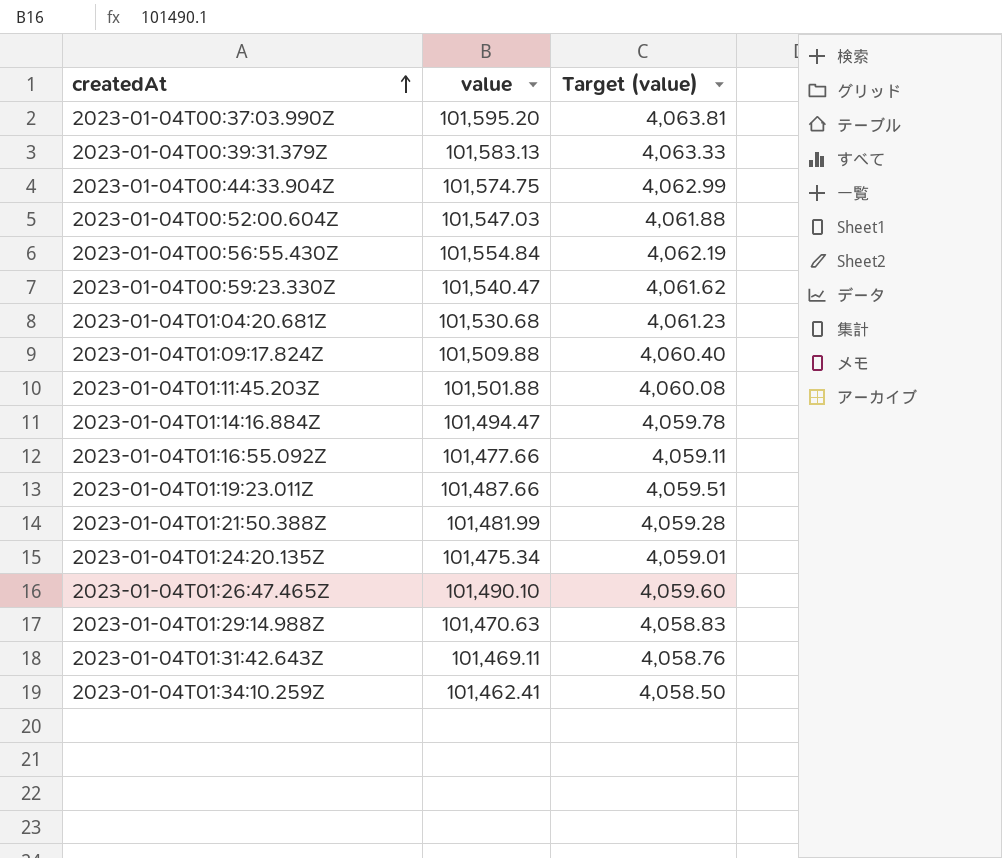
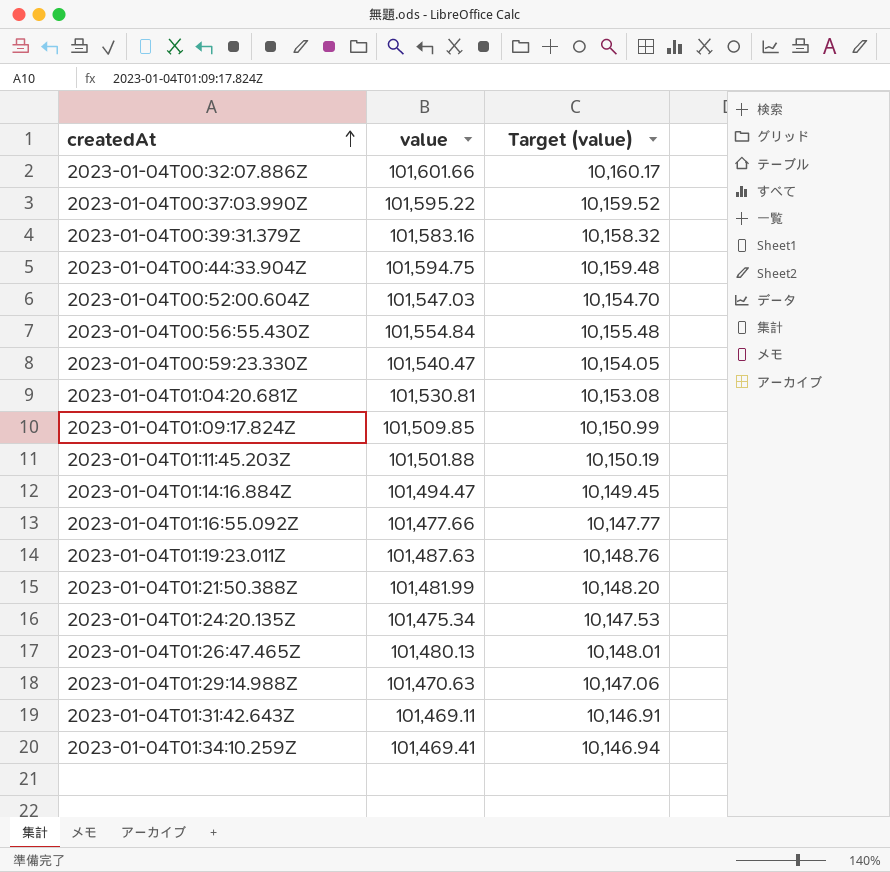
column Target (value) | formula: [value] * 0.04 -> [value] * 0.1
row 2023-01-04T00:32:07.886Z: none -> 101,601.66 | 10,160.17
2023-01-04T00:37:03.990Z | value: 101,595.20 -> 101,595.22
2023-01-04T00:39:31.379Z | value: 101,583.13 -> 101,583.16
2023-01-04T00:44:33.904Z | value: 101,574.75 -> 101,594.75
2023-01-04T01:04:20.681Z | value: 101,530.68 -> 101,530.81
2023-01-04T01:09:17.824Z | value: 101,509.88 -> 101,509.85
2023-01-04T01:19:23.011Z | value: 101,487.66 -> 101,487.63
2023-01-04T01:26:47.465Z | value: 101,490.10 -> 101,480.13
2023-01-04T01:34:10.259Z | value: 101,462.41 -> 101,469.41

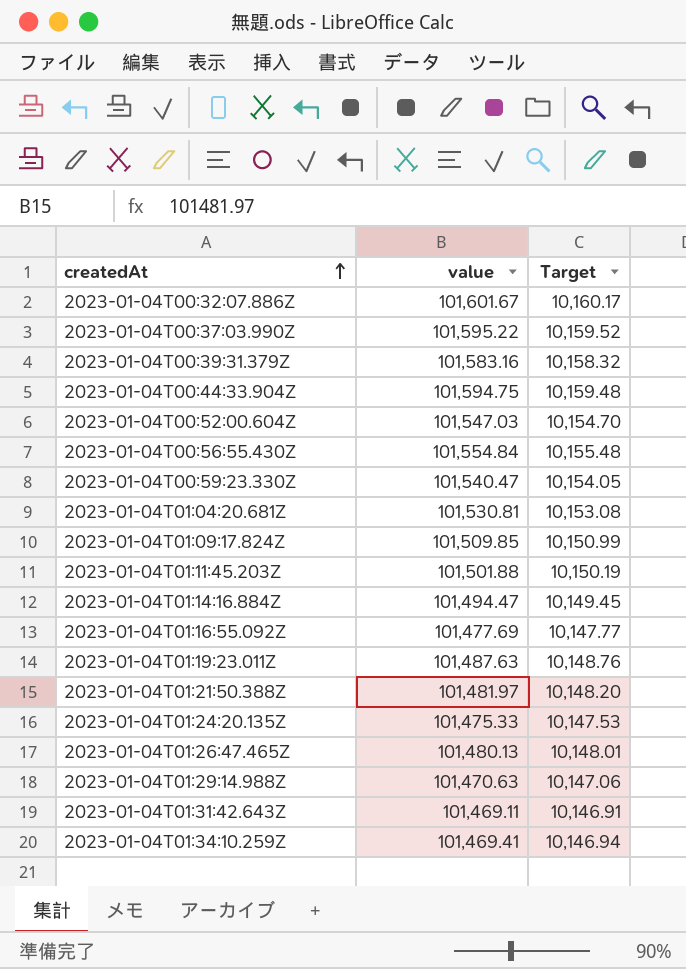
column name: Target (value) -> Target
2023-01-04T00:32:07.886Z | value: 101,601.66 -> 101,601.67
2023-01-04T01:16:55.092Z | value: 101,477.66 -> 101,477.69
2023-01-04T01:21:50.388Z | value: 101,481.99 -> 101,481.97
2023-01-04T01:24:20.135Z | value: 101,475.34 -> 101,475.33

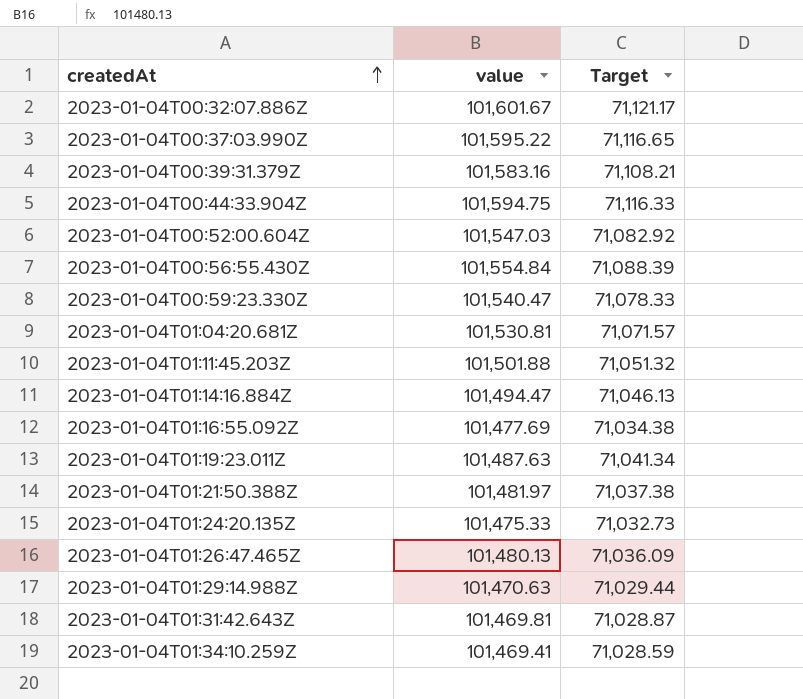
column Target | formula: [value] * 0.1 -> [value] * 0.7
row 2023-01-04T01:09:17.824Z: 101,509.85 | 10,150.99 -> none
2023-01-04T01:31:42.643Z | value: 101,469.11 -> 101,469.81

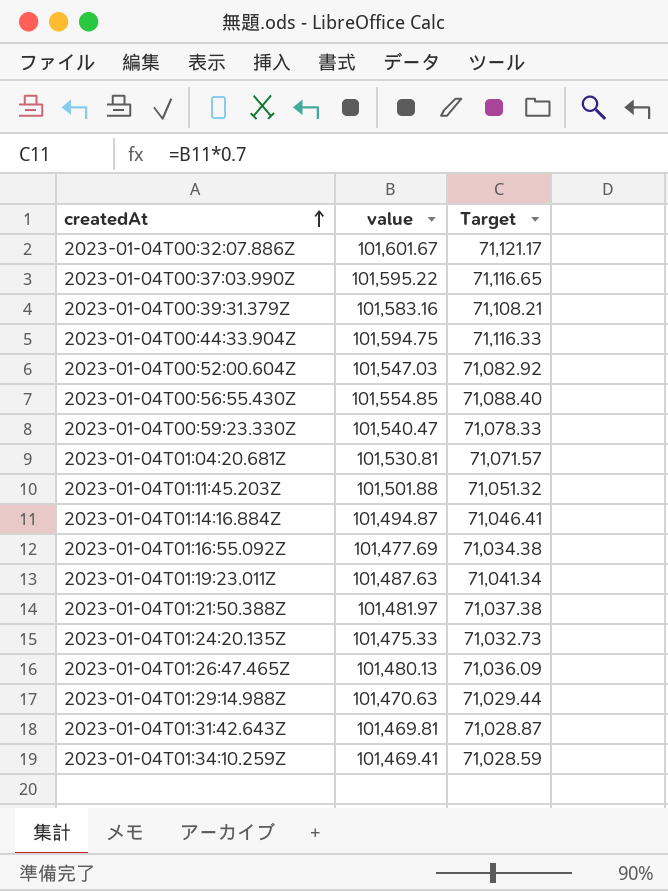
2023-01-04T00:56:55.430Z | value: 101,554.84 -> 101,554.85
2023-01-04T00:56:55.430Z | Target: 71,088.39 -> 71,088.40
2023-01-04T01:14:16.884Z | value: 101,494.47 -> 101,494.87
2023-01-04T01:14:16.884Z | Target: 71,046.13 -> 71,046.41

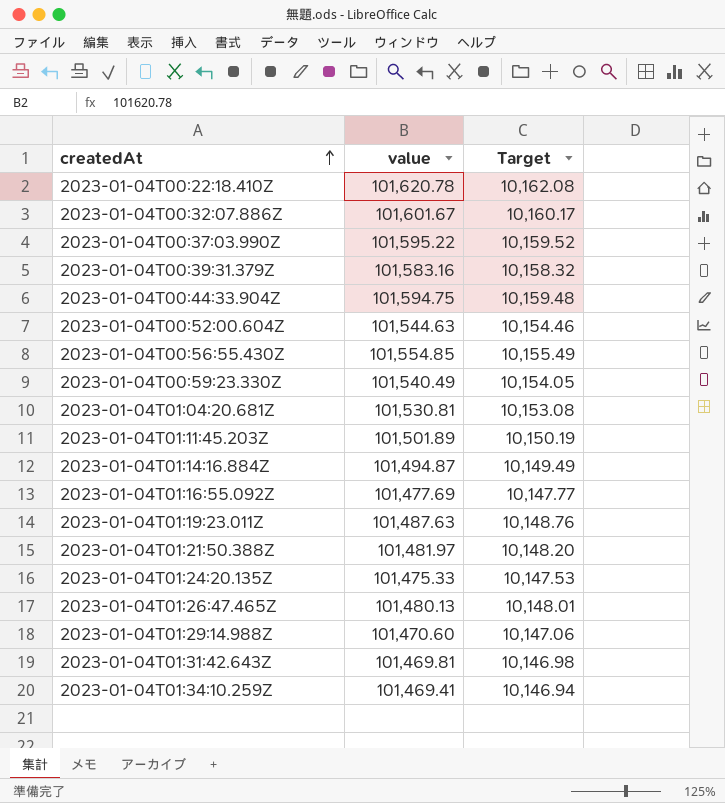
column Target | formula: [value] * 0.7 -> [value] * 0.1
row 2023-01-04T00:22:18.410Z: none -> 101,620.78 | 10,162.08
2023-01-04T00:52:00.604Z | value: 101,547.03 -> 101,544.63
2023-01-04T00:59:23.330Z | value: 101,540.47 -> 101,540.49
2023-01-04T01:11:45.203Z | value: 101,501.88 -> 101,501.89
2023-01-04T01:29:14.988Z | value: 101,470.63 -> 101,470.60

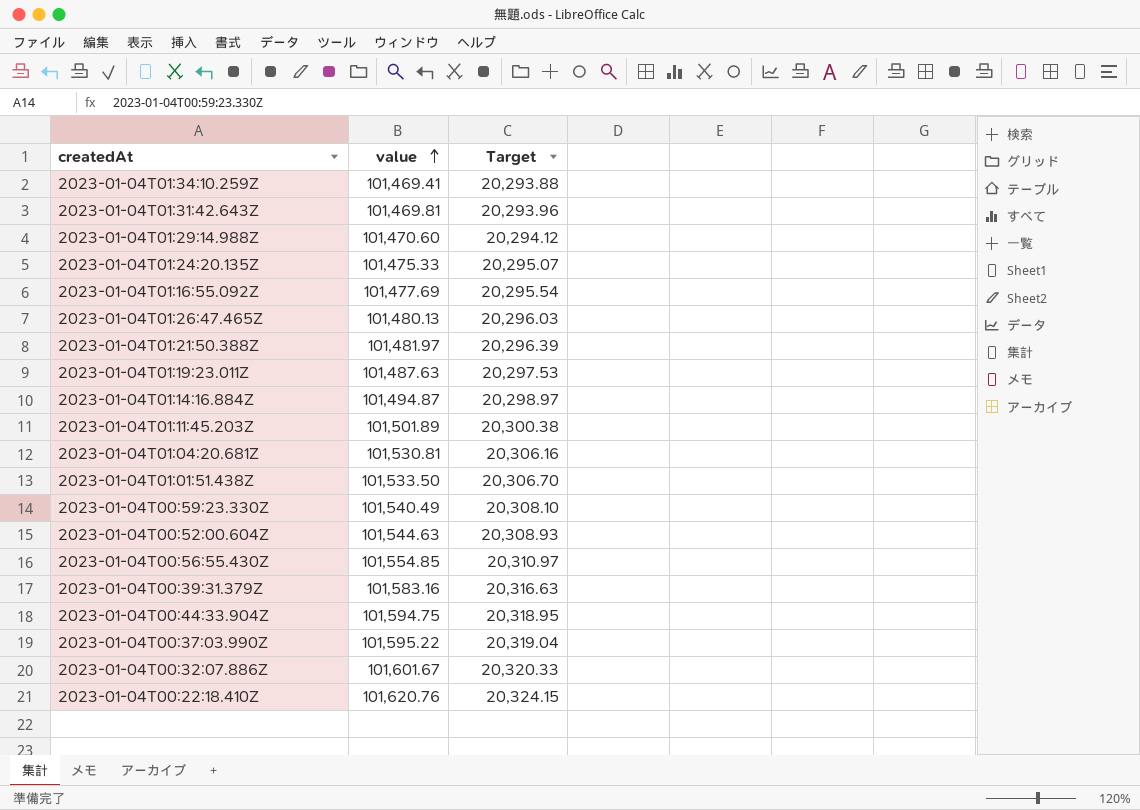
row order: createdAt ascending -> value ascending
column Target | formula: [value] * 0.1 -> [value] * 0.2
row 2023-01-04T01:01:51.438Z: none -> 101,533.50 | 20,306.70
2023-01-04T00:22:18.410Z | value: 101,620.78 -> 101,620.76

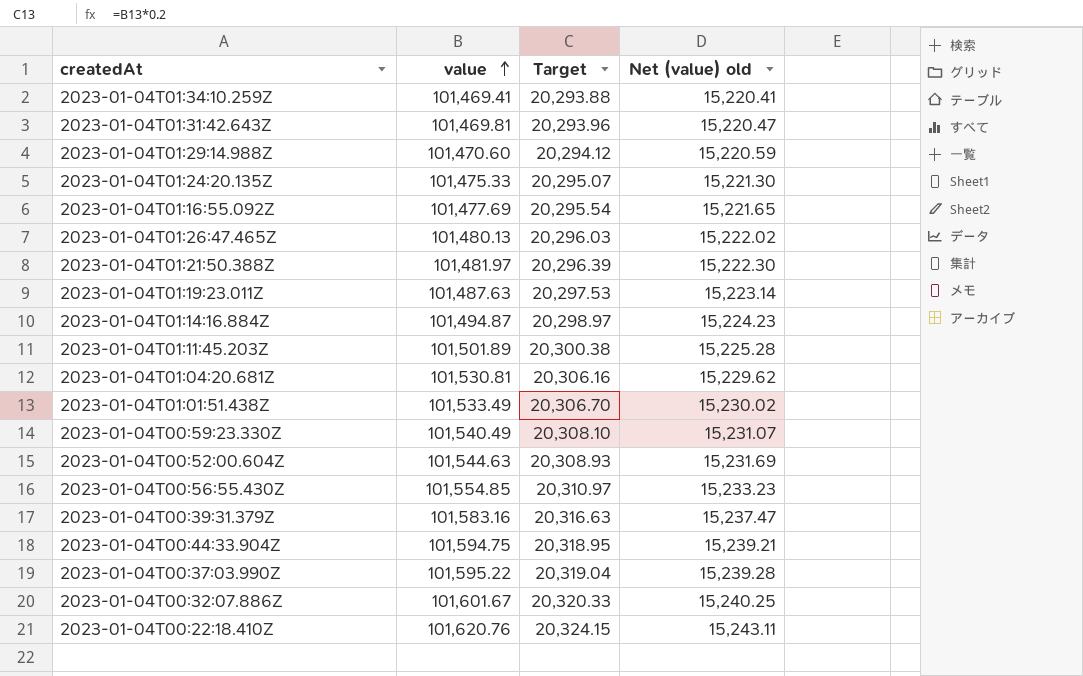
column Net (value) old | formula: none -> [value] * 0.15
2023-01-04T01:01:51.438Z | value: 101,533.50 -> 101,533.49

